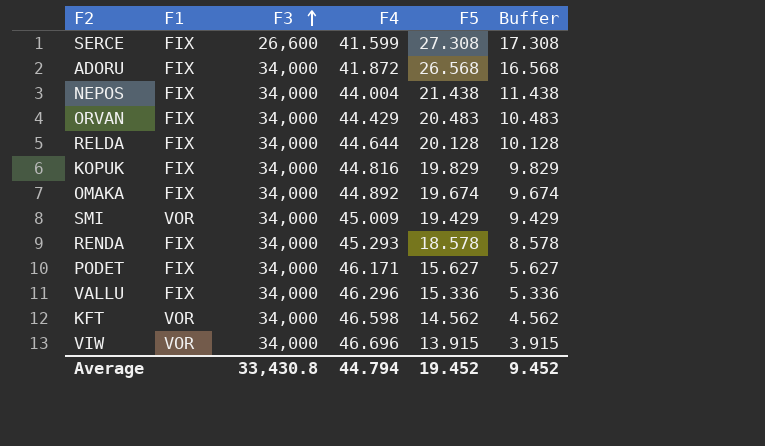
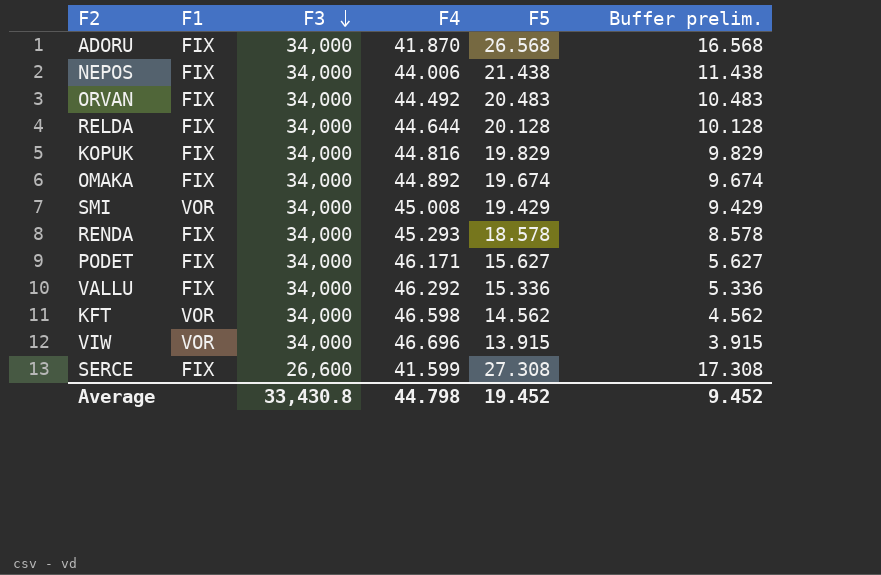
row order: F3 ascending -> F3 descending
column name: Buffer -> Buffer prelim.
ADORU | F4: 41.872 -> 41.870
NEPOS | F4: 44.004 -> 44.006
ORVAN | F4: 44.429 -> 44.492
SMI | F4: 45.009 -> 45.008
VALLU | F4: 46.296 -> 46.292
Average | F4: 44.794 -> 44.798

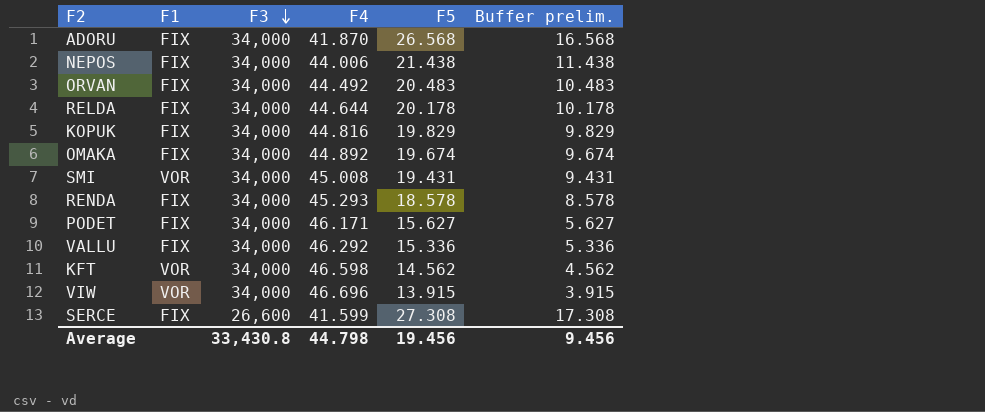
RELDA | F5: 20.128 -> 20.178
RELDA | Buffer prelim.: 10.128 -> 10.178
SMI | F5: 19.429 -> 19.431
SMI | Buffer prelim.: 9.429 -> 9.431
Average | F5: 19.452 -> 19.456
Average | Buffer prelim.: 9.452 -> 9.456

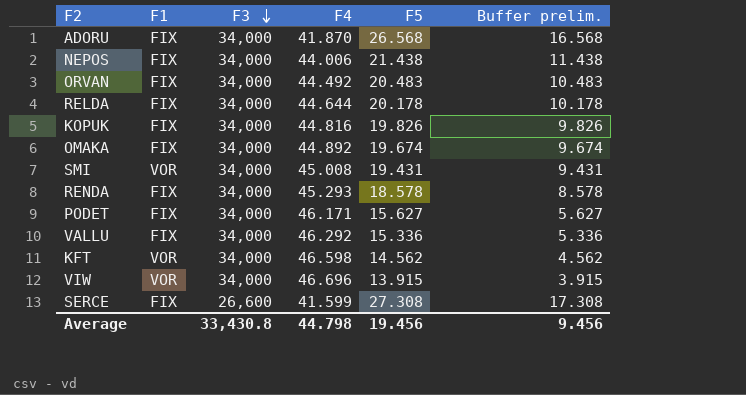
KOPUK | F5: 19.829 -> 19.826
KOPUK | Buffer prelim.: 9.829 -> 9.826

